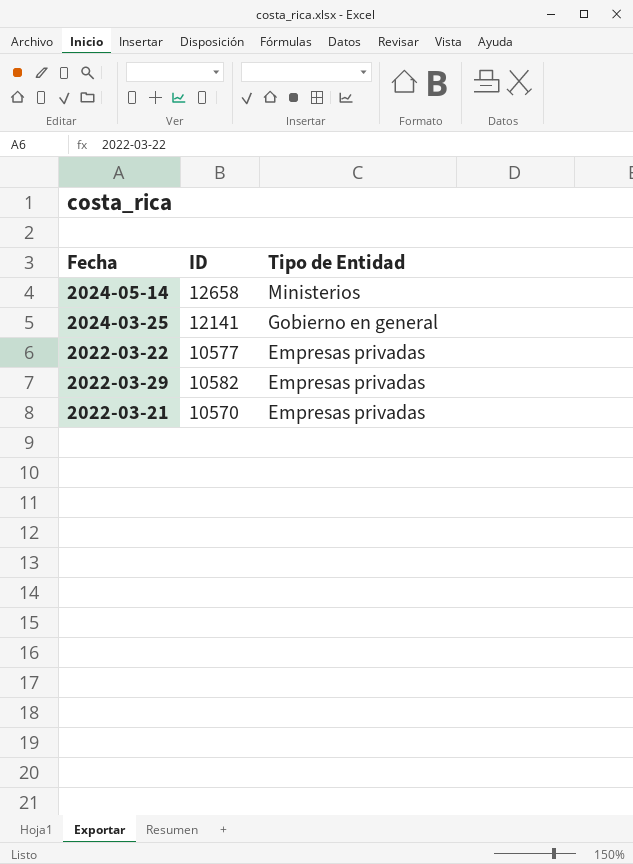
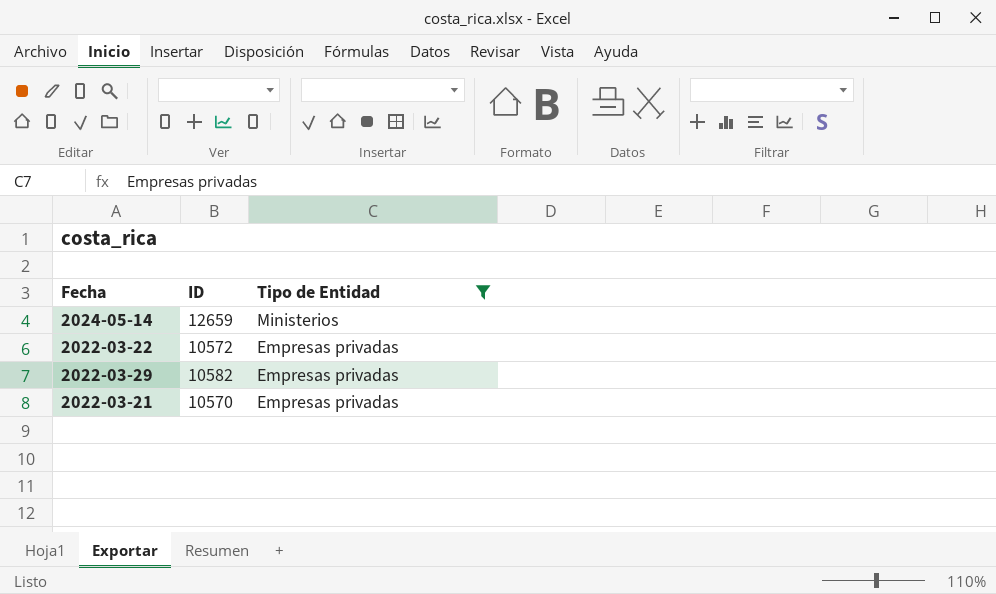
filter: none -> Tipo de Entidad != Gobierno en general
2024-05-14 | ID: 12658 -> 12659
2022-03-22 | ID: 10577 -> 10572

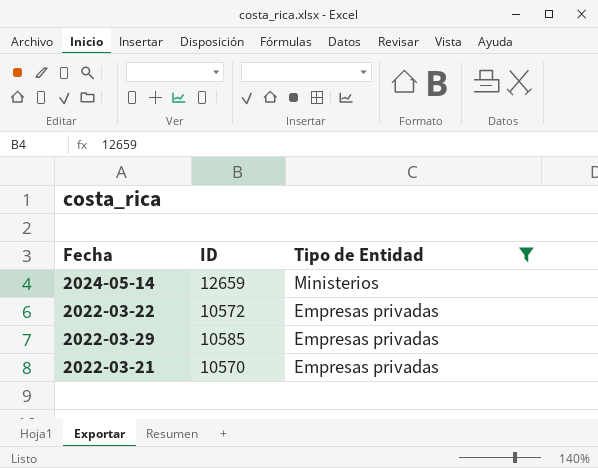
2022-03-29 | ID: 10582 -> 10585

